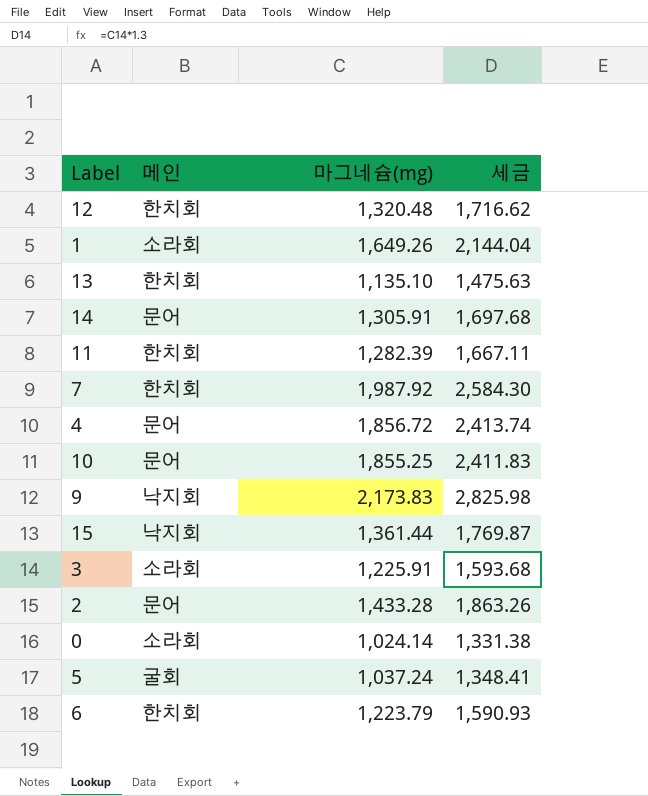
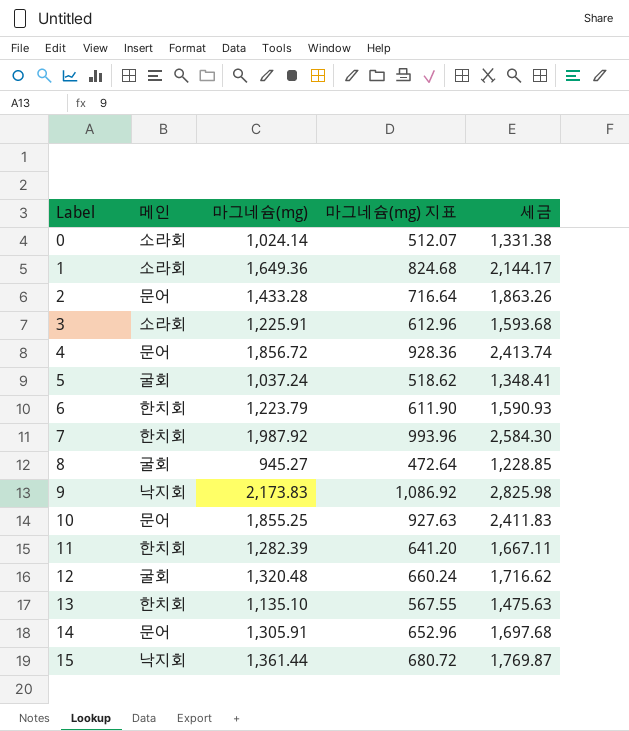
row order: none -> Label ascending
column 마그네슘(mg) 지표 | formula: none -> [마그네슘(mg)] * 0.5
1 | 마그네슘(mg): 1,649.26 -> 1,649.36
1 | 세금: 2,144.04 -> 2,144.17
row 8: none -> 굴회 | 945.27 | 472.64 | 1,228.85
12 | 메인: 한치회 -> 굴회

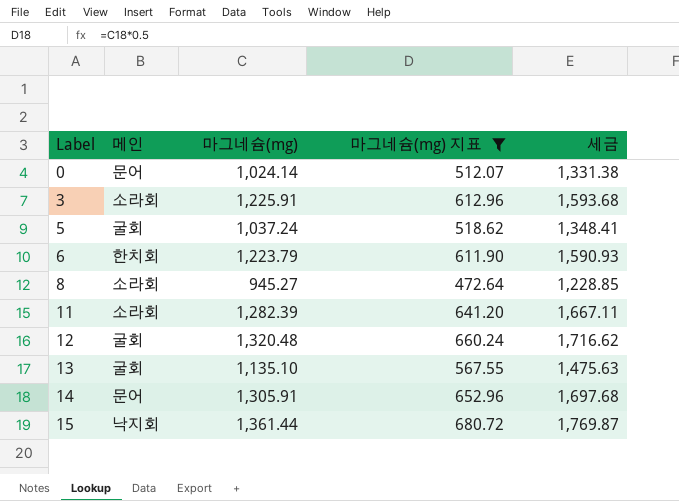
filter: none -> 마그네슘(mg) 지표 <= 680.72
0 | 메인: 소라회 -> 문어
8 | 메인: 굴회 -> 소라회
11 | 메인: 한치회 -> 소라회
13 | 메인: 한치회 -> 굴회

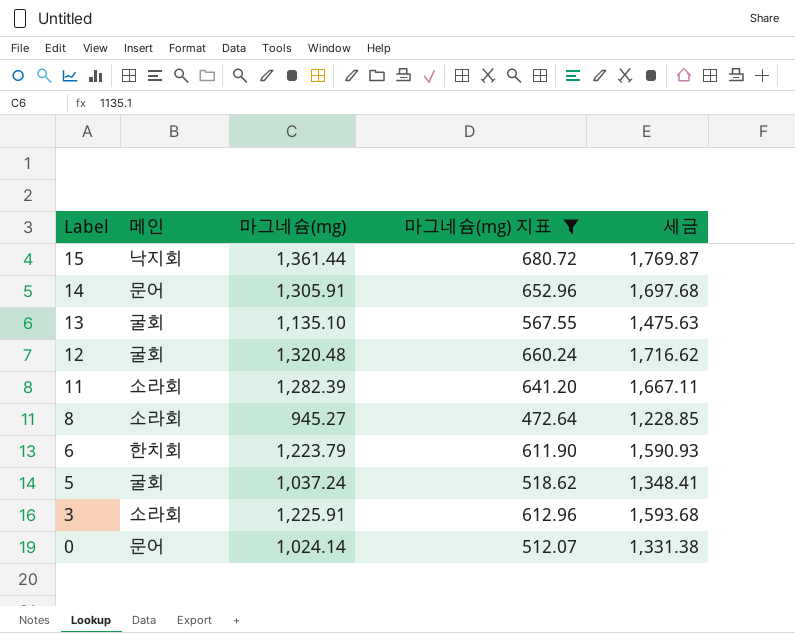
row order: Label ascending -> Label descending

